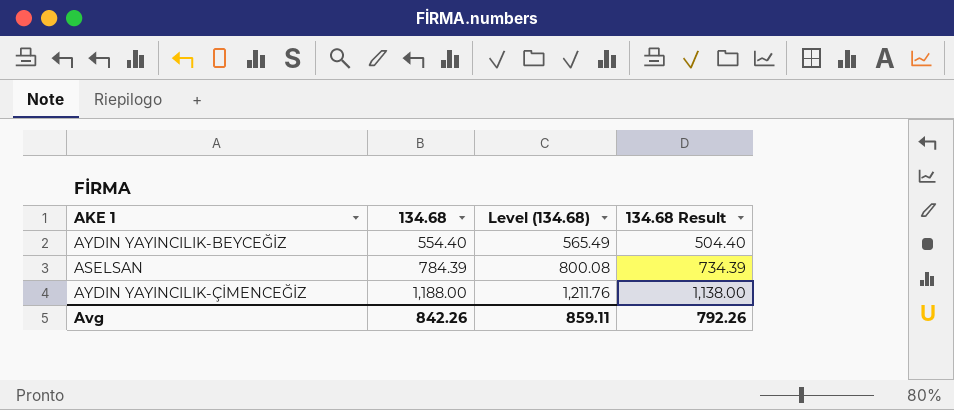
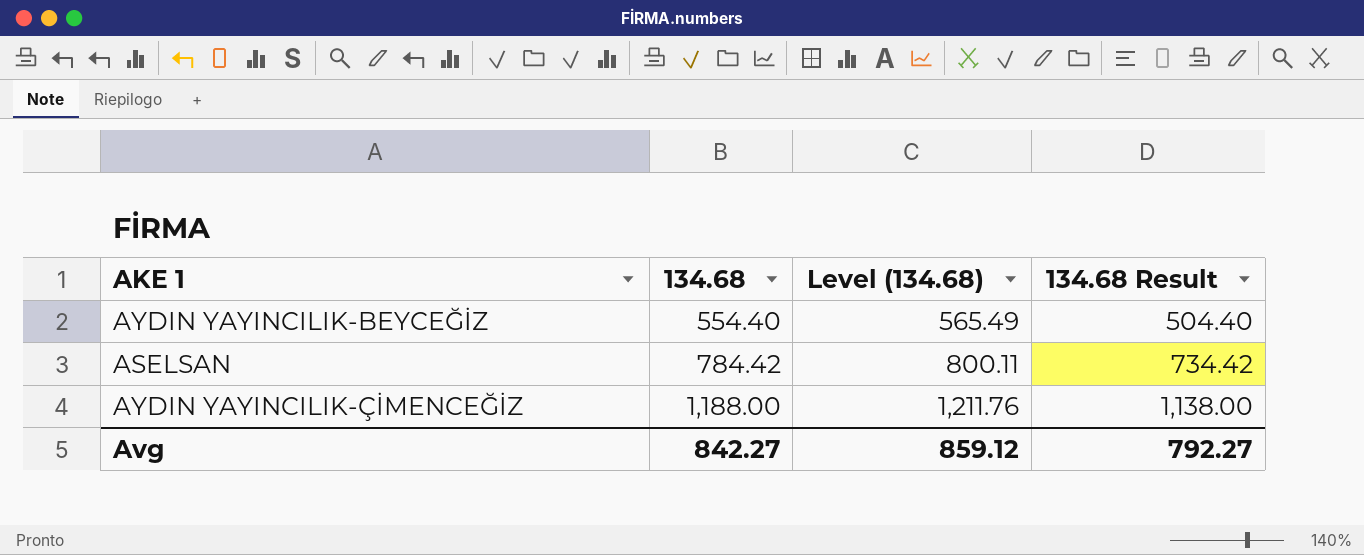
ASELSAN | 134.68: 784.39 -> 784.42
ASELSAN | Level (134.68): 800.08 -> 800.11
ASELSAN | 134.68 Result: 734.39 -> 734.42
Avg | 134.68: 842.26 -> 842.27
Avg | Level (134.68): 859.11 -> 859.12
Avg | 134.68 Result: 792.26 -> 792.27

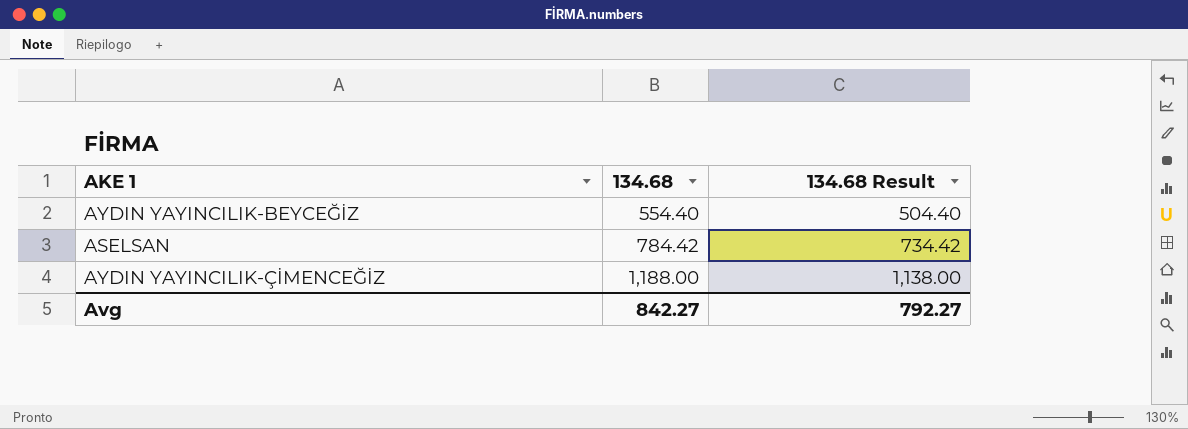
column Level (134.68) | formula: [134.68] * 1.02 -> none

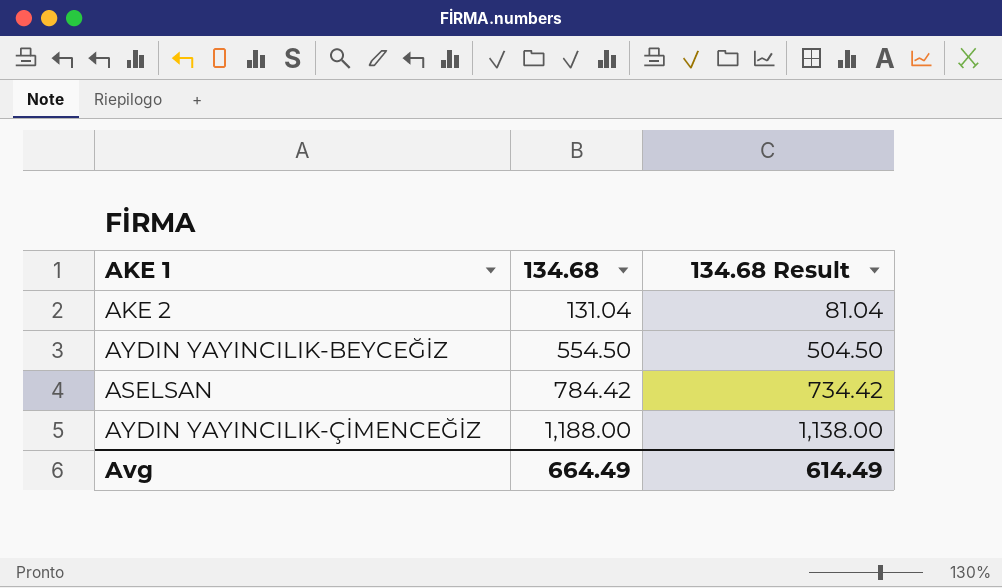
row AKE 2: none -> 131.04 | 81.04
AYDIN YAYINCILIK-BEYCEĞİZ | 134.68: 554.40 -> 554.50
AYDIN YAYINCILIK-BEYCEĞİZ | 134.68 Result: 504.40 -> 504.50
Avg | 134.68: 842.27 -> 664.49
Avg | 134.68 Result: 792.27 -> 614.49

